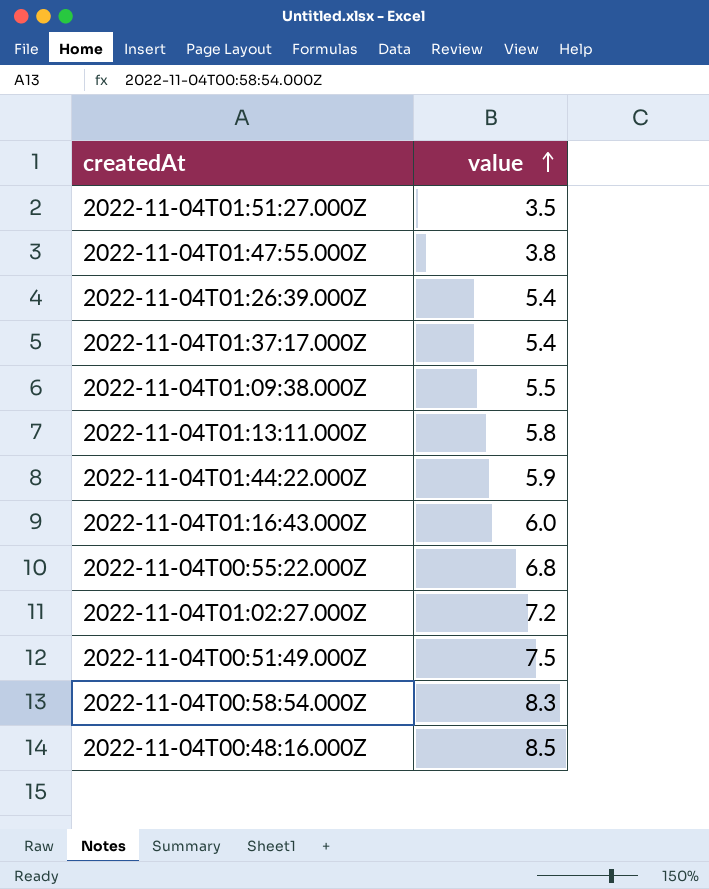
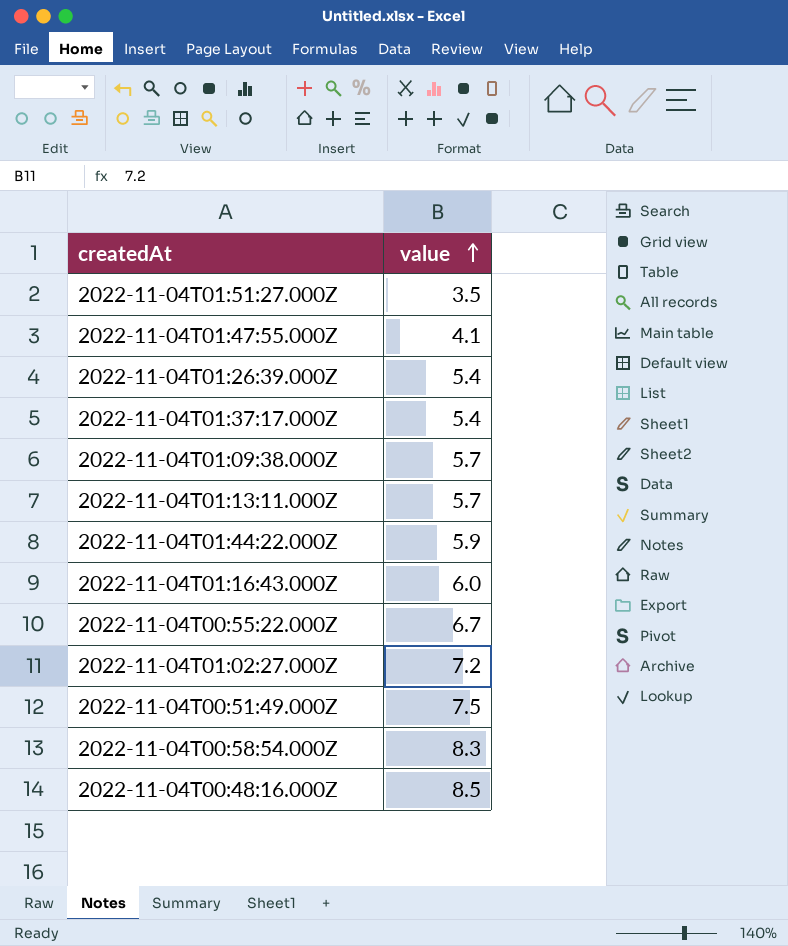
2022-11-04T01:47:55.000Z | value: 3.8 -> 4.1
2022-11-04T01:09:38.000Z | value: 5.5 -> 5.7
2022-11-04T01:13:11.000Z | value: 5.8 -> 5.7
2022-11-04T00:55:22.000Z | value: 6.8 -> 6.7

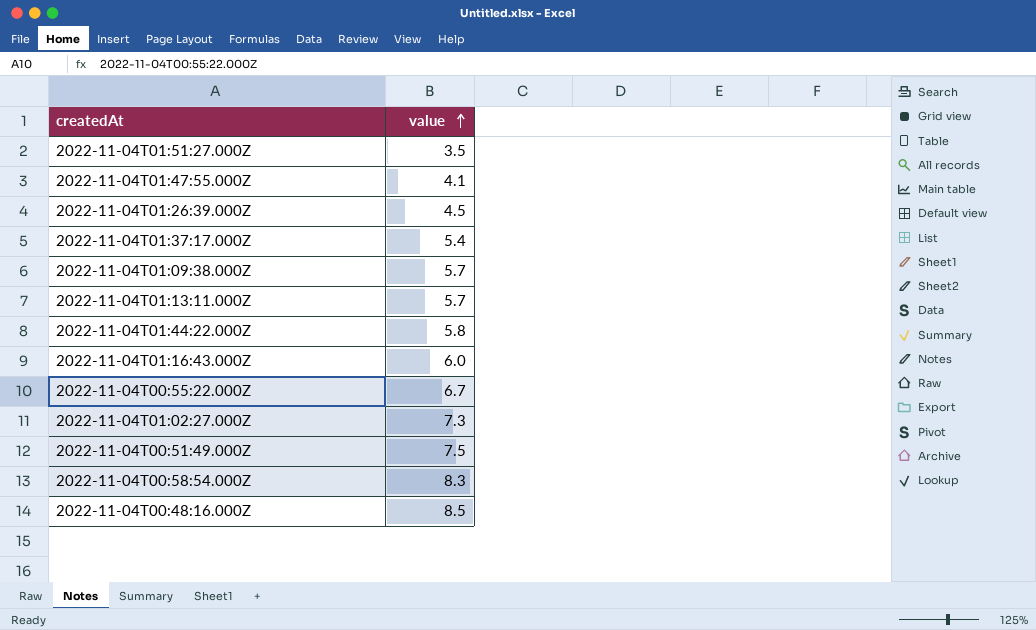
2022-11-04T01:26:39.000Z | value: 5.4 -> 4.5
2022-11-04T01:44:22.000Z | value: 5.9 -> 5.8
2022-11-04T01:02:27.000Z | value: 7.2 -> 7.3

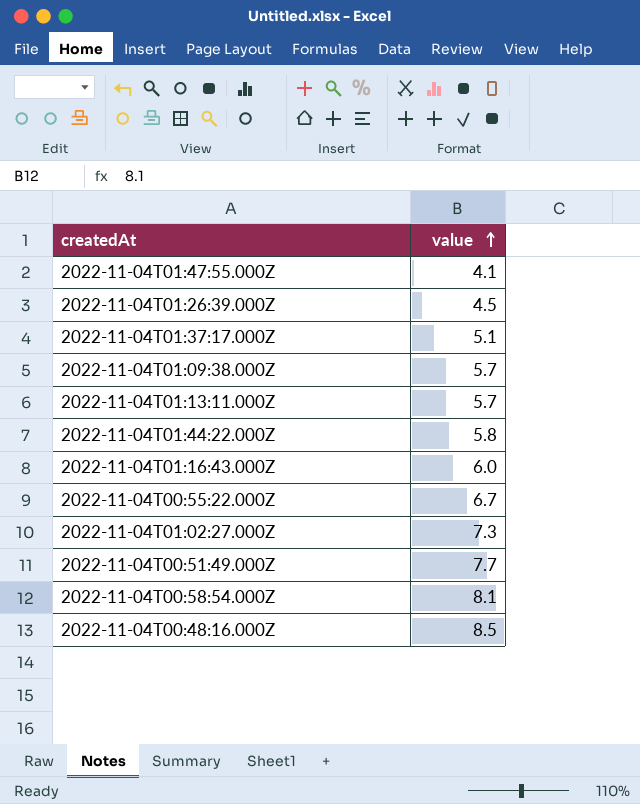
row 2022-11-04T01:51:27.000Z: 3.5 -> none
2022-11-04T01:37:17.000Z | value: 5.4 -> 5.1
2022-11-04T00:51:49.000Z | value: 7.5 -> 7.7
2022-11-04T00:58:54.000Z | value: 8.3 -> 8.1

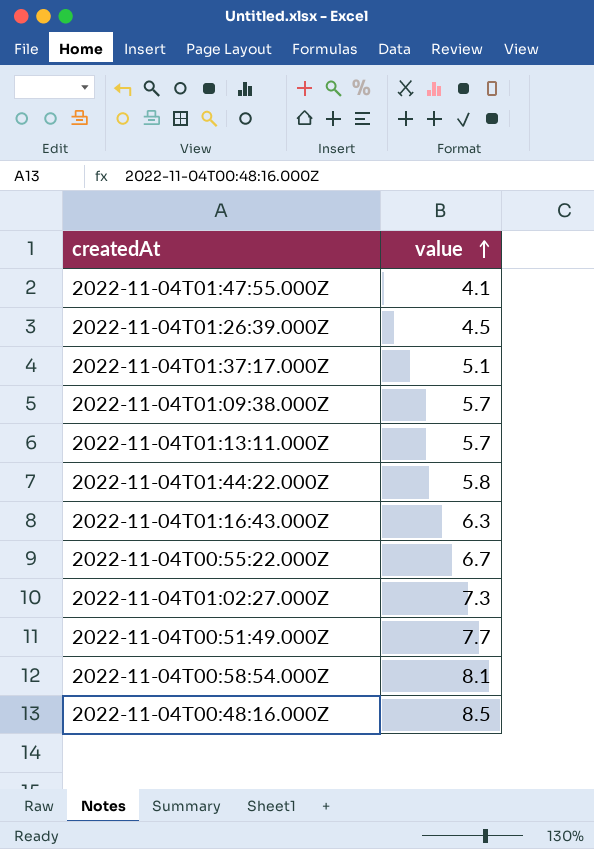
2022-11-04T01:16:43.000Z | value: 6.0 -> 6.3

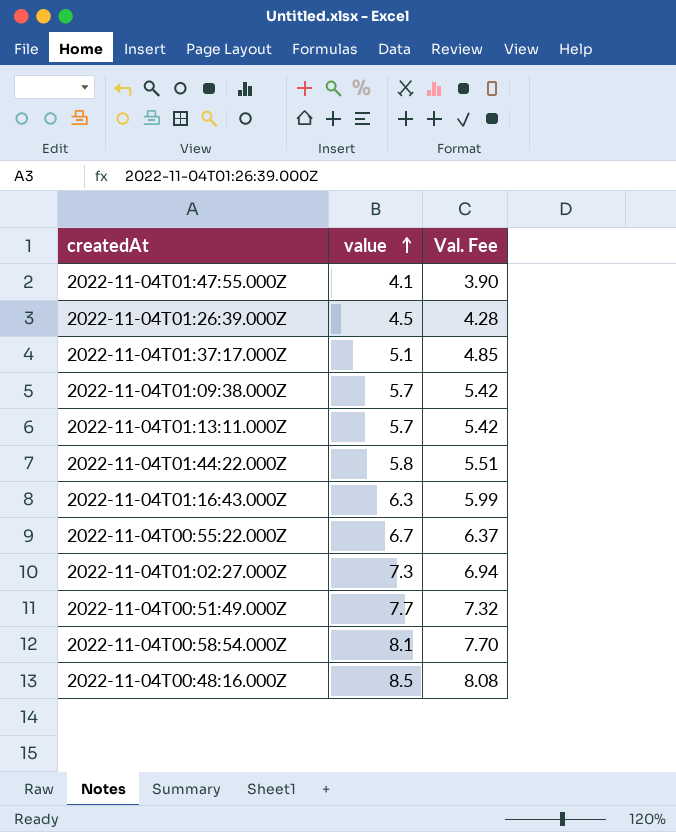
column Val. Fee | formula: none -> [value] * 0.95

